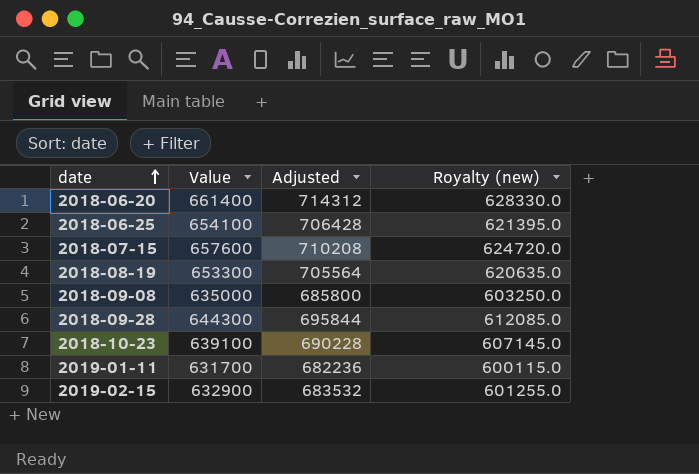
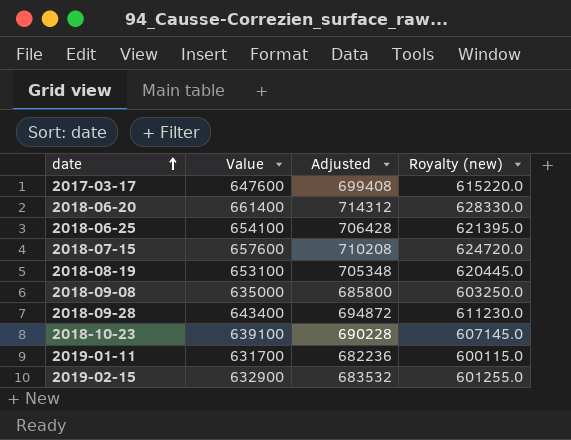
row 2017-03-17: none -> 647600 | 699408 | 615220.0
2018-08-19 | Value: 653300 -> 653100
2018-08-19 | Adjusted: 705564 -> 705348
2018-08-19 | Royalty (new): 620635.0 -> 620445.0
2018-09-28 | Value: 644300 -> 643400
2018-09-28 | Adjusted: 695844 -> 694872
2018-09-28 | Royalty (new): 612085.0 -> 611230.0

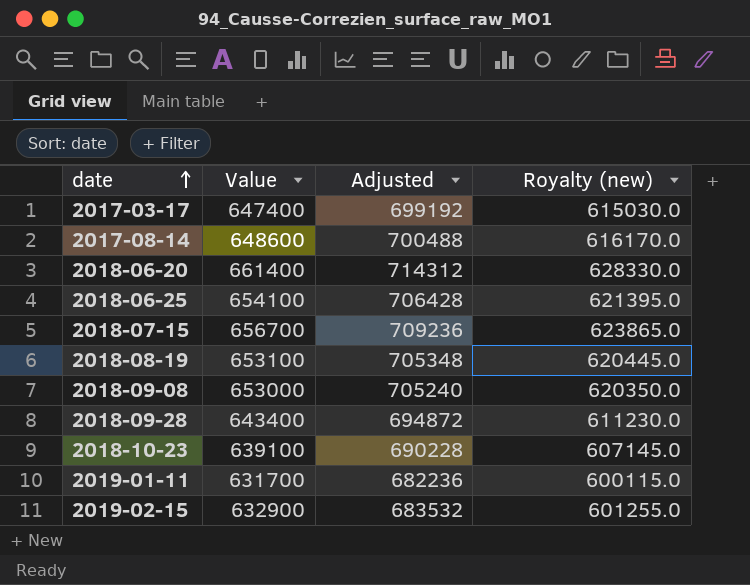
2017-03-17 | Value: 647600 -> 647400
2017-03-17 | Adjusted: 699408 -> 699192
2017-03-17 | Royalty (new): 615220.0 -> 615030.0
row 2017-08-14: none -> 648600 | 700488 | 616170.0
2018-07-15 | Value: 657600 -> 656700
2018-07-15 | Adjusted: 710208 -> 709236
2018-07-15 | Royalty (new): 624720.0 -> 623865.0
2018-09-08 | Value: 635000 -> 653000
2018-09-08 | Adjusted: 685800 -> 705240
2018-09-08 | Royalty (new): 603250.0 -> 620350.0

